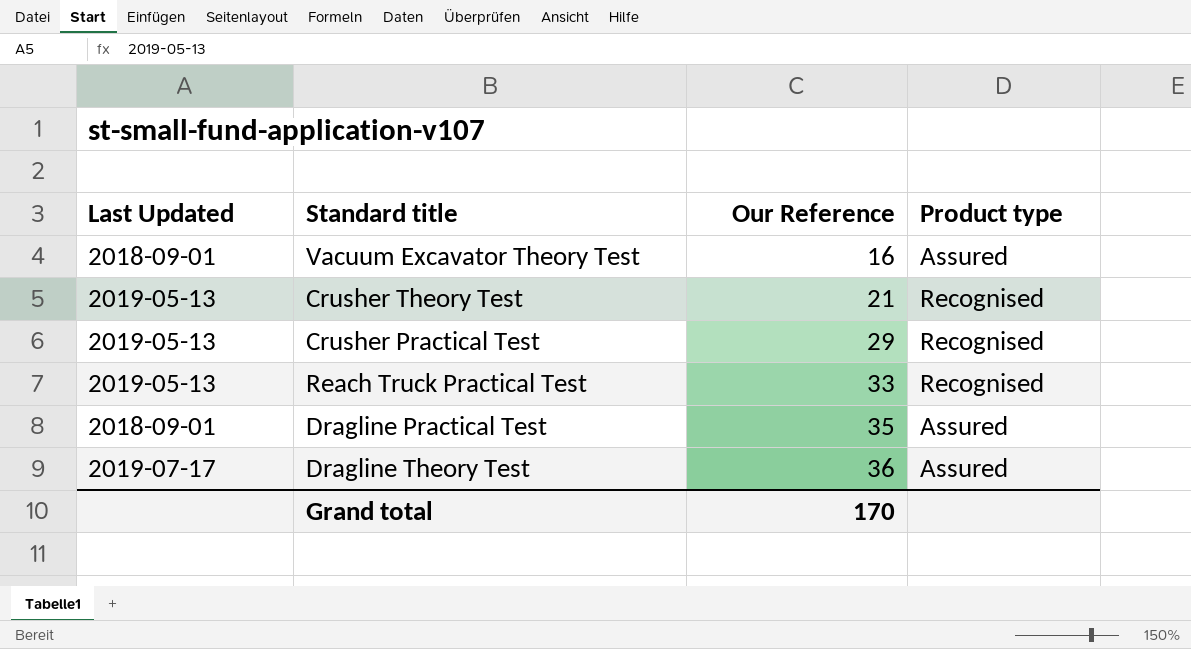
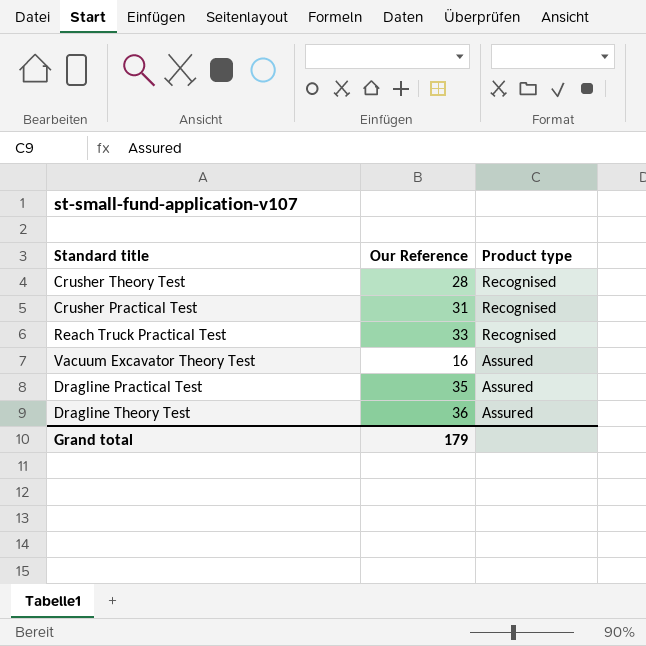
row order: Our Reference ascending -> Product type descending
column Last Updated | position: 1 -> none
Crusher Theory Test | Our Reference: 21 -> 28
Crusher Practical Test | Our Reference: 29 -> 31
Grand total | Our Reference: 170 -> 179

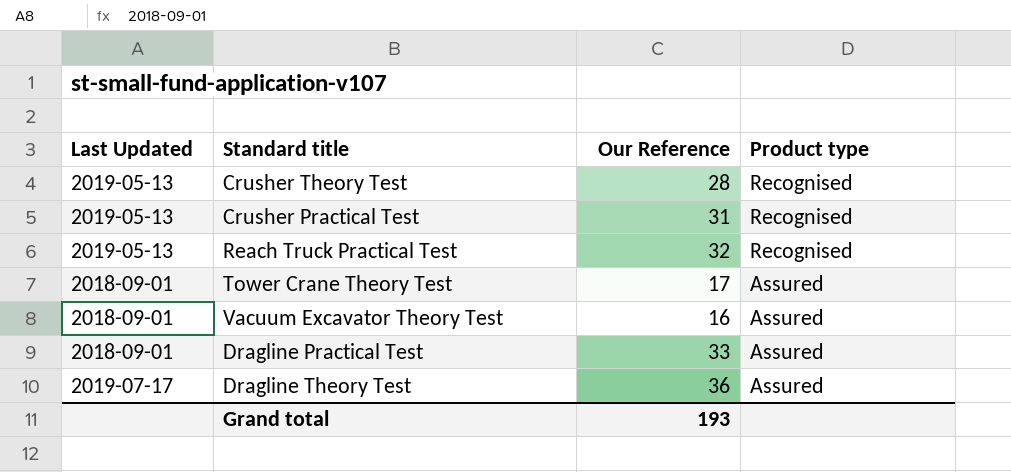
column Last Updated | position: none -> 1
Reach Truck Practical Test | Our Reference: 33 -> 32
row Tower Crane Theory Test: none -> 2018-09-01 | 17 | Assured
Dragline Practical Test | Our Reference: 35 -> 33
Grand total | Our Reference: 179 -> 193

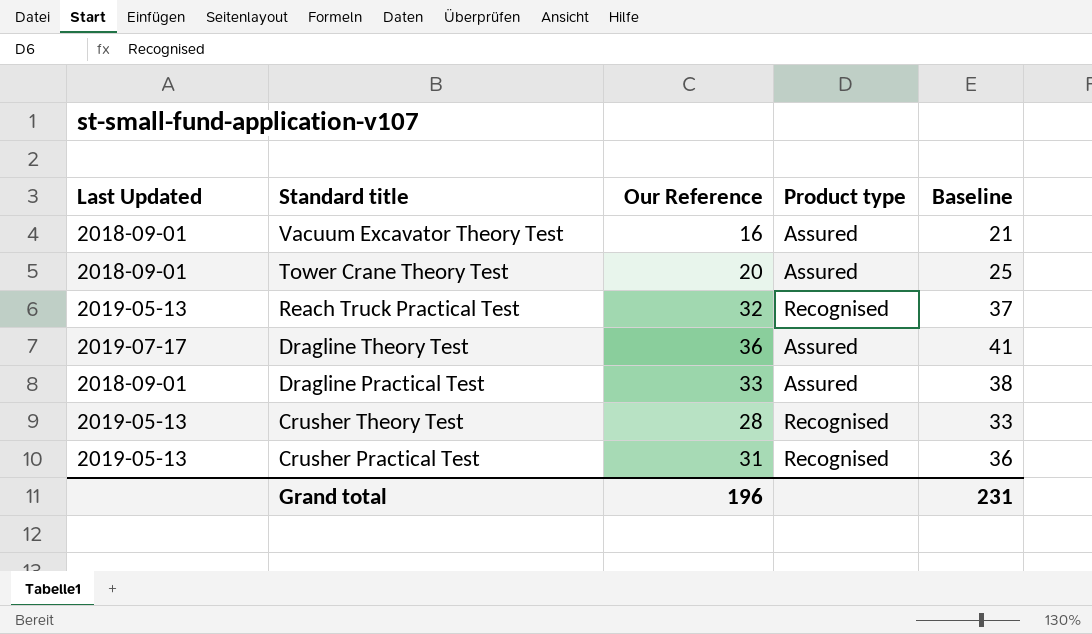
row order: Product type descending -> Standard title descending
column Baseline | formula: none -> [Our Reference] + 5
Tower Crane Theory Test | Our Reference: 17 -> 20
Grand total | Our Reference: 193 -> 196

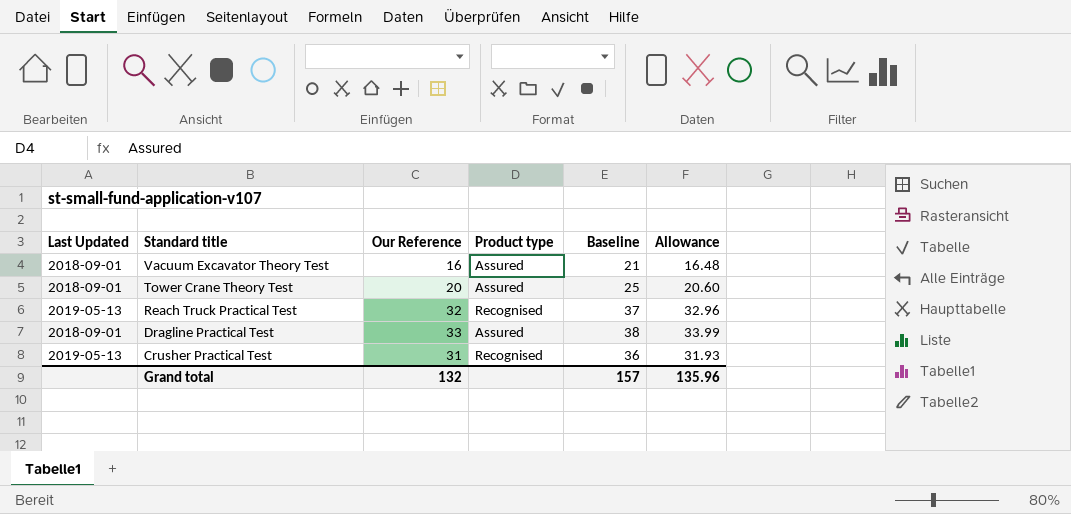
column Allowance | formula: none -> [Our Reference] * 1.03
row Dragline Theory Test: 2019-07-17 | 36 | Assured | 41 -> none
row Crusher Theory Test: 2019-05-13 | 28 | Recognised | 33 -> none
Grand total | Our Reference: 196 -> 132
Grand total | Baseline: 231 -> 157

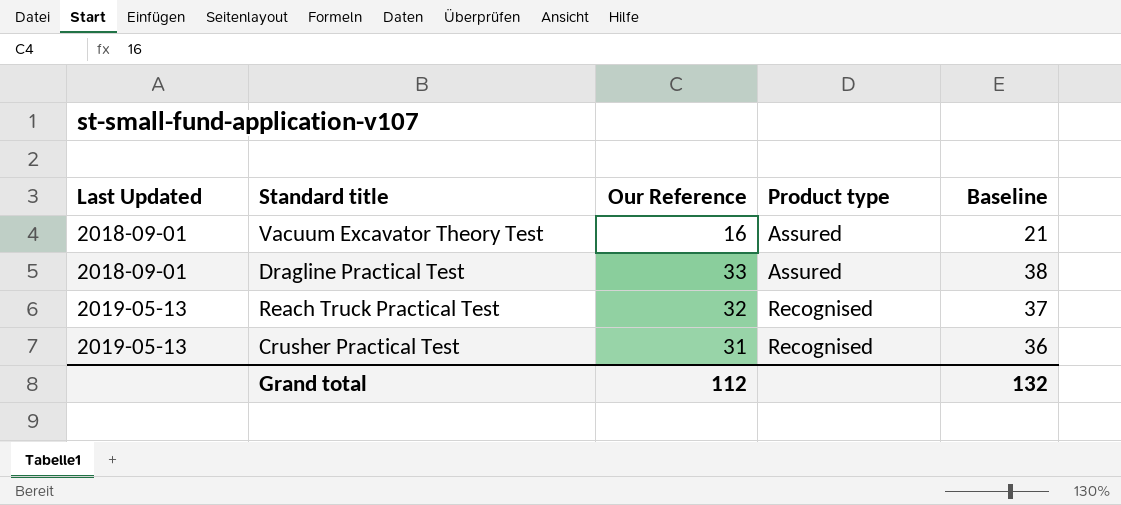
row order: Standard title descending -> Last Updated ascending
column Allowance | formula: [Our Reference] * 1.03 -> none
row Tower Crane Theory Test: 2018-09-01 | 20 | Assured | 25 | 20.60 -> none
Grand total | Our Reference: 132 -> 112
Grand total | Baseline: 157 -> 132

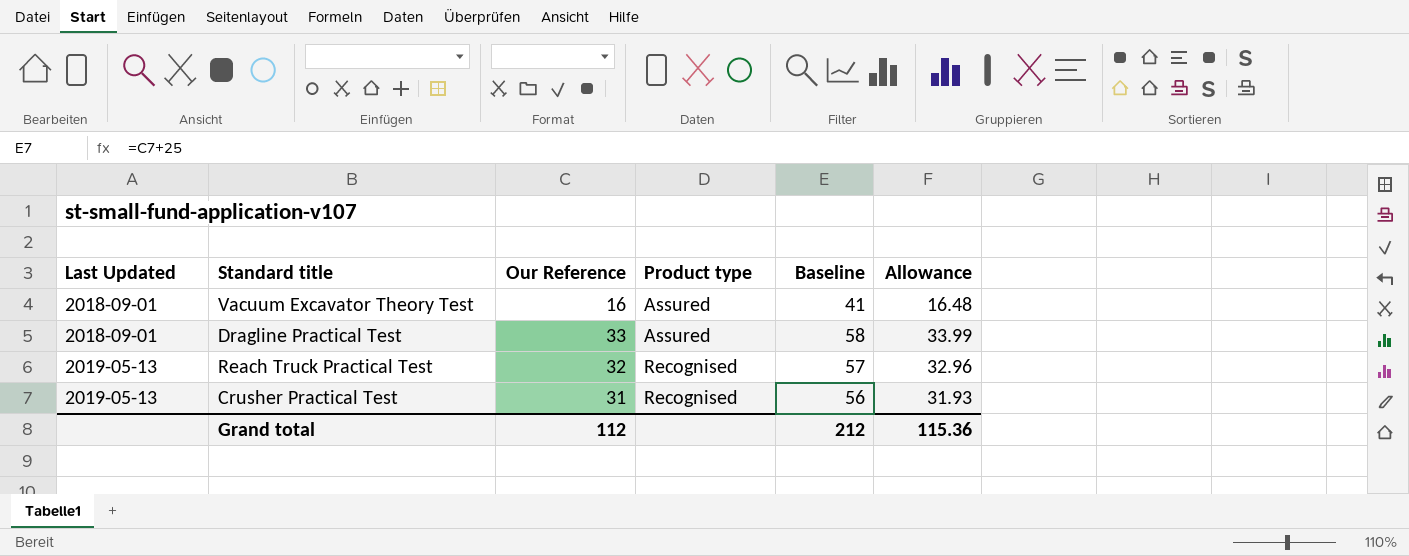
column Baseline | formula: [Our Reference] + 5 -> [Our Reference] + 25
column Allowance | formula: none -> [Our Reference] * 1.03
Grand total | Baseline: 132 -> 212

